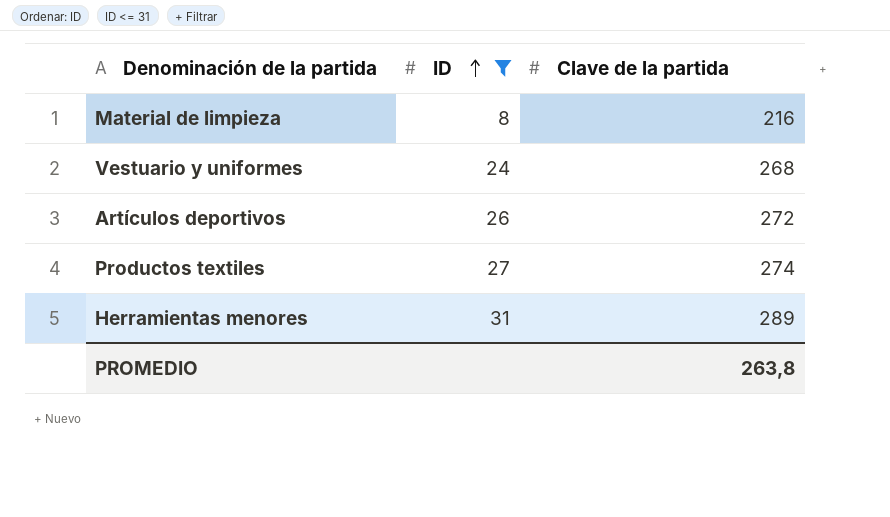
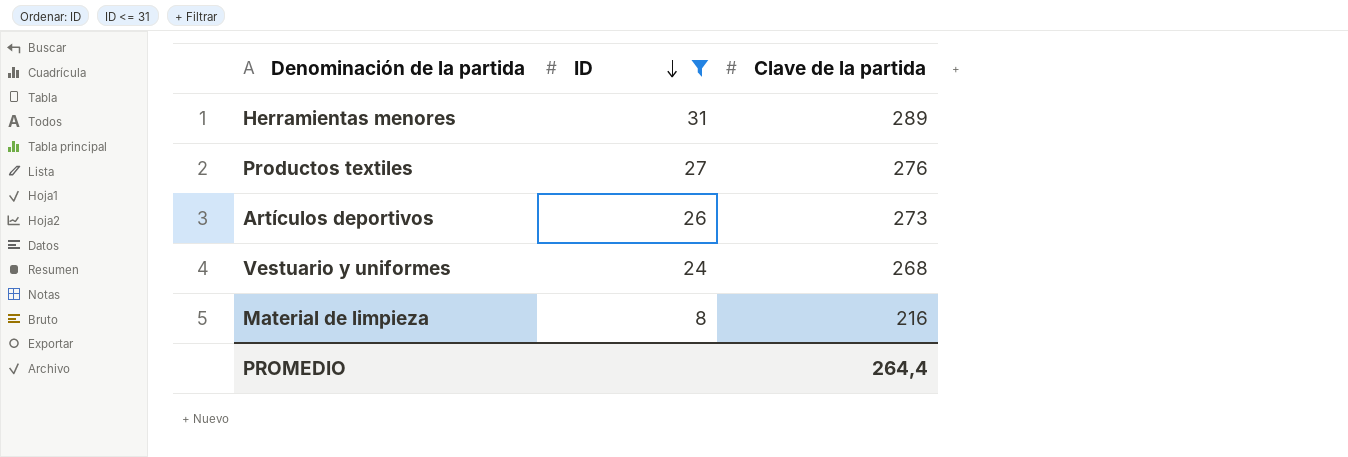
row order: ID ascending -> ID descending
Productos textiles | Clave de la partida: 274 -> 276
Artículos deportivos | Clave de la partida: 272 -> 273
PROMEDIO | Clave de la partida: 263,8 -> 264,4

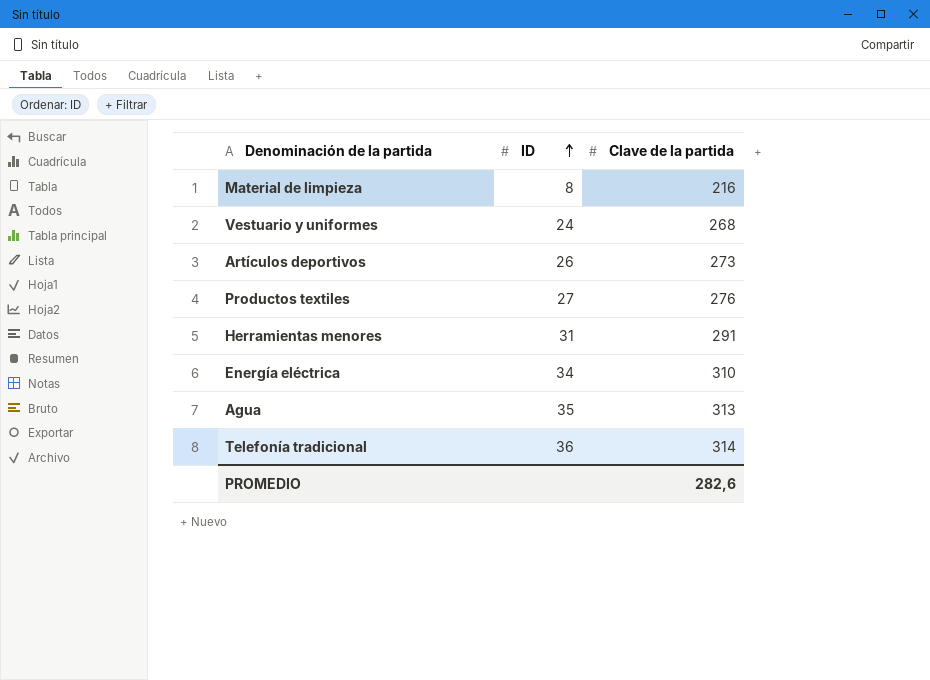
filter: ID <= 31 -> none
row order: ID descending -> ID ascending
Herramientas menores | Clave de la partida: 289 -> 291
PROMEDIO | Clave de la partida: 264,4 -> 282,6

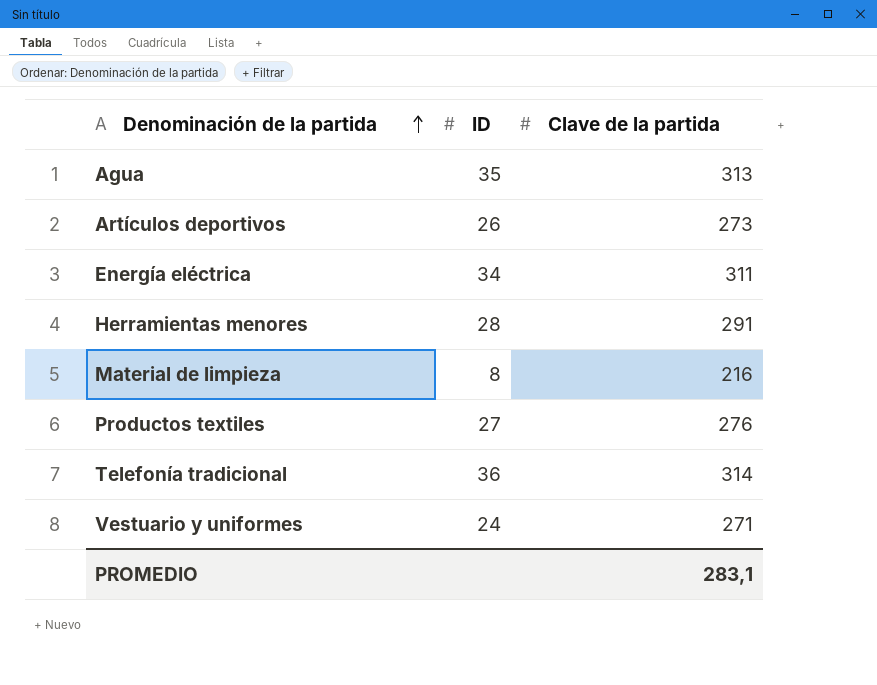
row order: ID ascending -> Denominación de la partida ascending
Energía eléctrica | Clave de la partida: 310 -> 311
Herramientas menores | ID: 31 -> 28
Vestuario y uniformes | Clave de la partida: 268 -> 271
PROMEDIO | Clave de la partida: 282,6 -> 283,1

